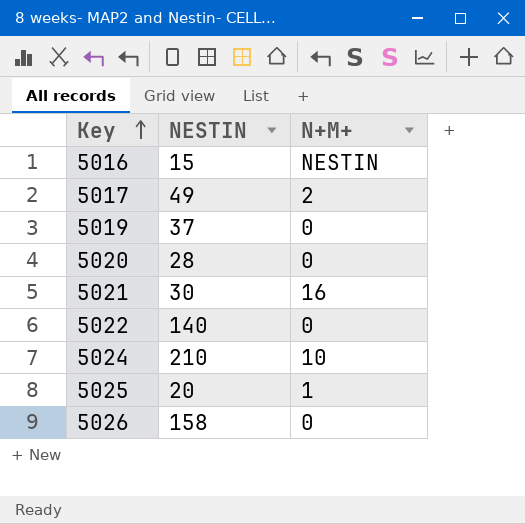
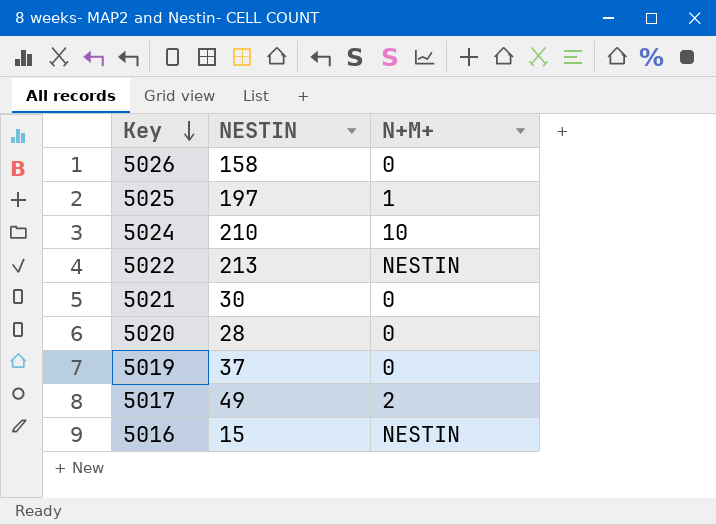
row order: Key ascending -> Key descending
5025 | NESTIN: 20 -> 197
5022 | NESTIN: 140 -> 213
5022 | N+M+: 0 -> NESTIN
5021 | N+M+: 16 -> 0

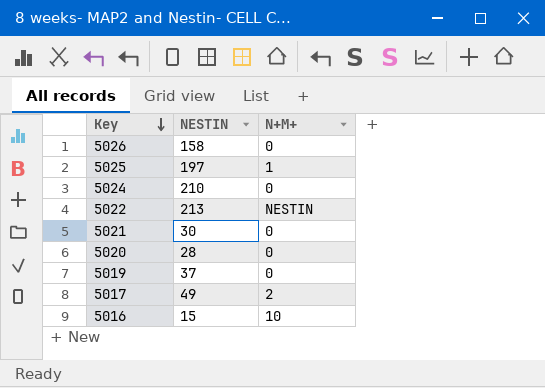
5024 | N+M+: 10 -> 0
5016 | N+M+: NESTIN -> 10

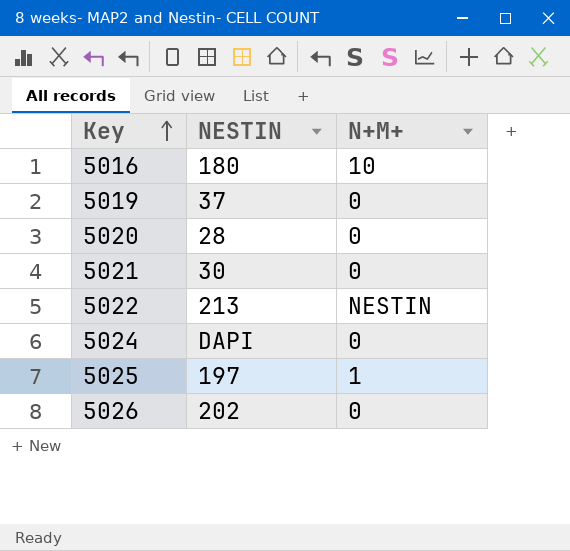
row order: Key descending -> Key ascending
row 5017: 49 | 2 -> none
5016 | NESTIN: 15 -> 180
5024 | NESTIN: 210 -> DAPI
5026 | NESTIN: 158 -> 202

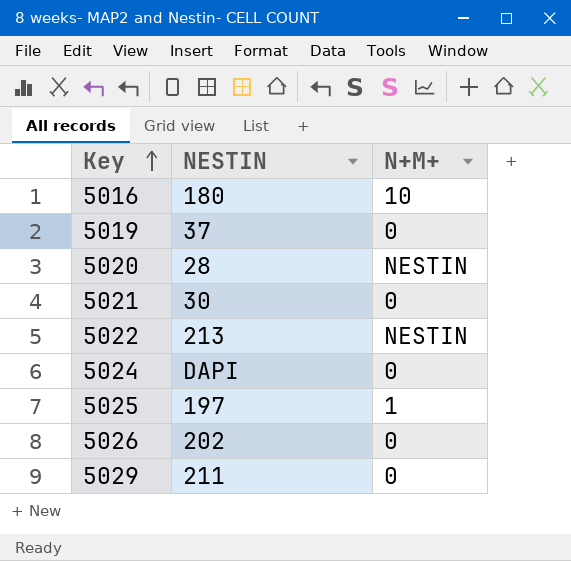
5020 | N+M+: 0 -> NESTIN
row 5029: none -> 211 | 0

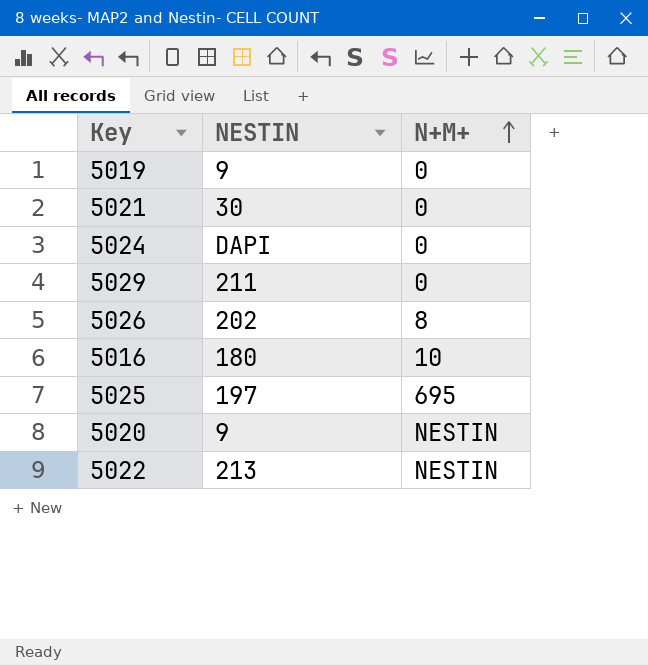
row order: Key ascending -> N+M+ ascending
5019 | NESTIN: 37 -> 9
5026 | N+M+: 0 -> 8
5025 | N+M+: 1 -> 695
5020 | NESTIN: 28 -> 9

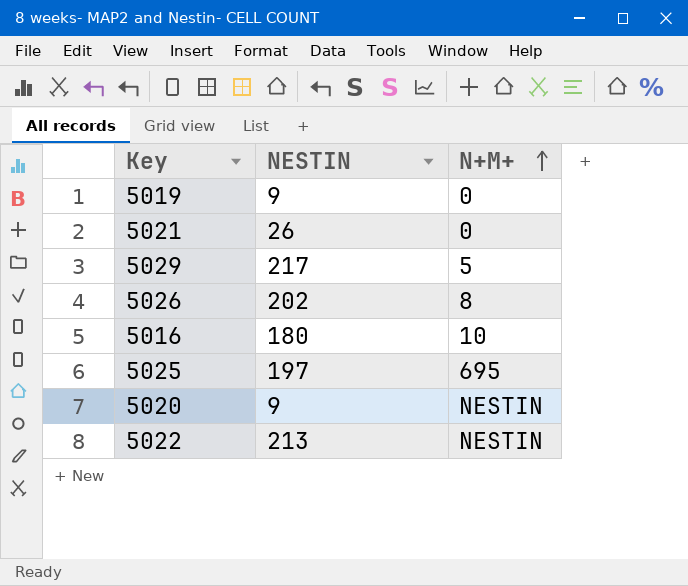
row 5024: DAPI | 0 -> none
5021 | NESTIN: 30 -> 26
5029 | NESTIN: 211 -> 217
5029 | N+M+: 0 -> 5

